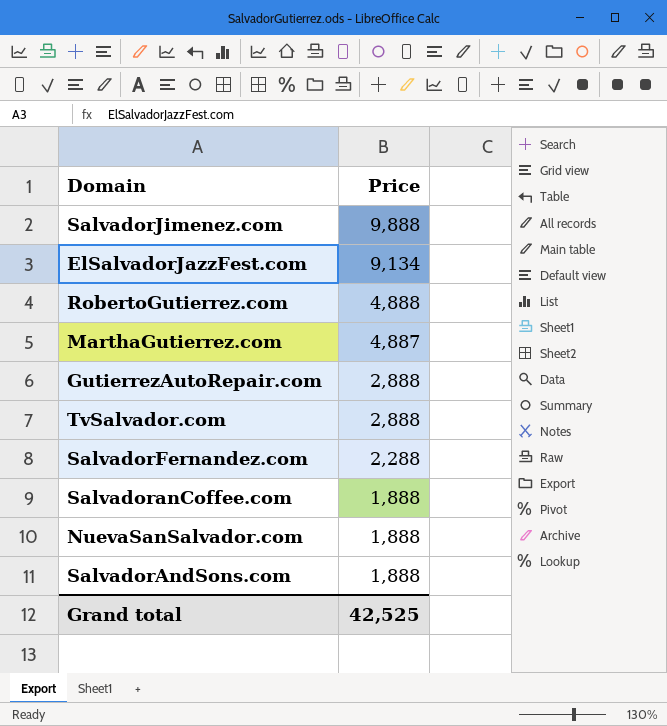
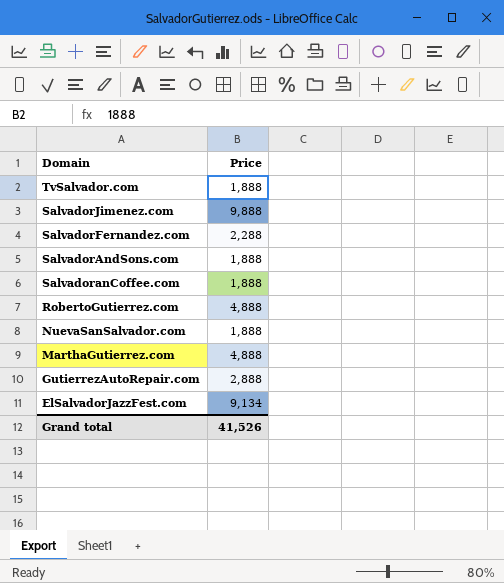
row order: Price descending -> Domain descending
TvSalvador.com | Price: 2,888 -> 1,888
MarthaGutierrez.com | Price: 4,887 -> 4,888
Grand total | Price: 42,525 -> 41,526

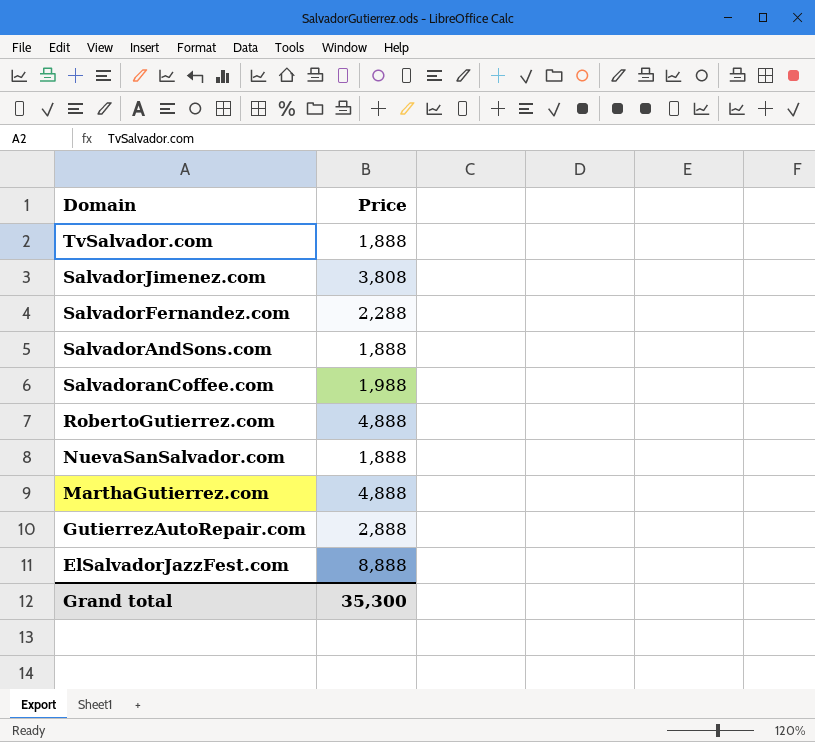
SalvadorJimenez.com | Price: 9,888 -> 3,808
SalvadoranCoffee.com | Price: 1,888 -> 1,988
ElSalvadorJazzFest.com | Price: 9,134 -> 8,888
Grand total | Price: 41,526 -> 35,300

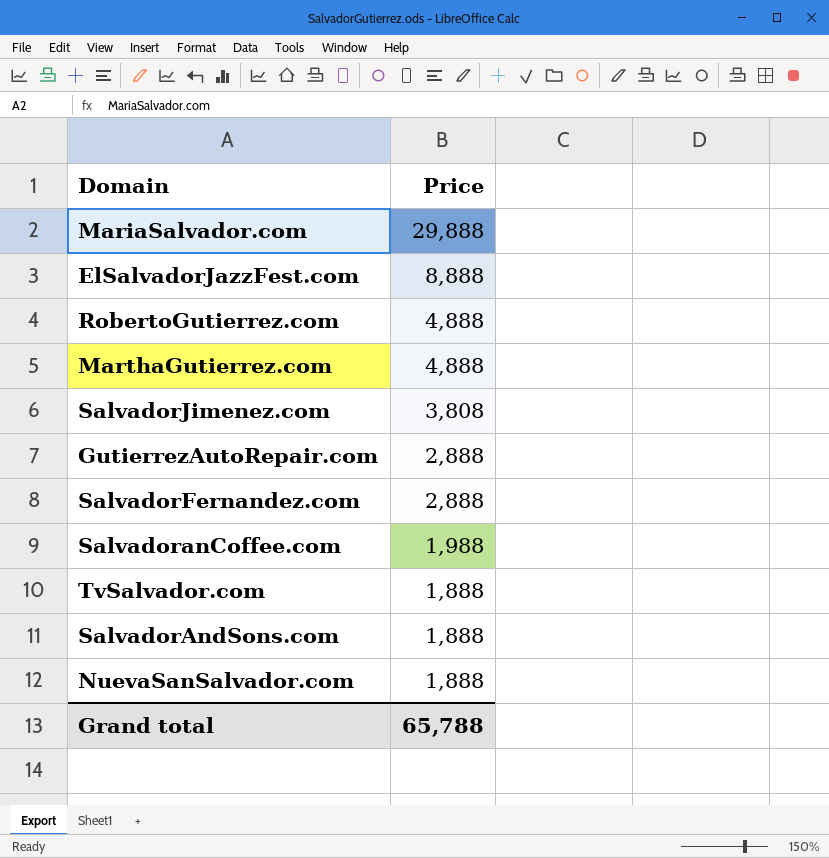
row order: Domain descending -> Price descending
row MariaSalvador.com: none -> 29,888
SalvadorFernandez.com | Price: 2,288 -> 2,888
Grand total | Price: 35,300 -> 65,788

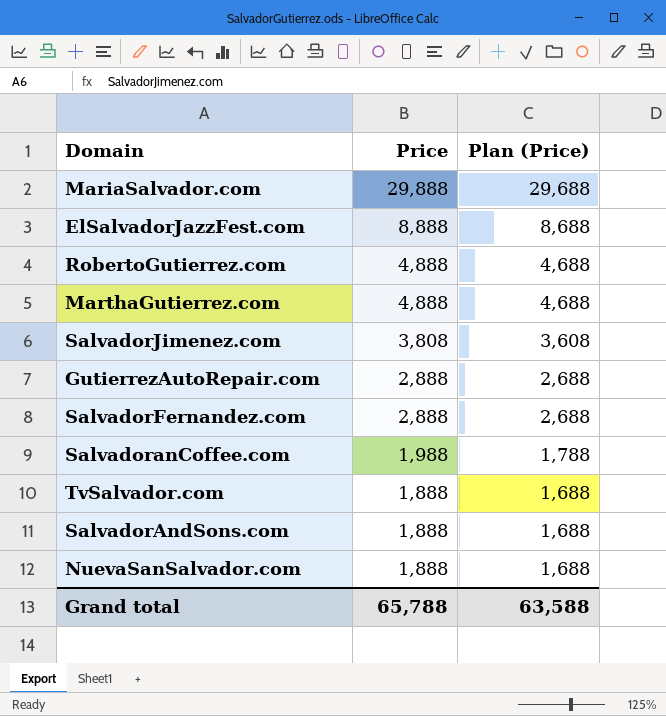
column Plan (Price) | formula: none -> [Price] - 200

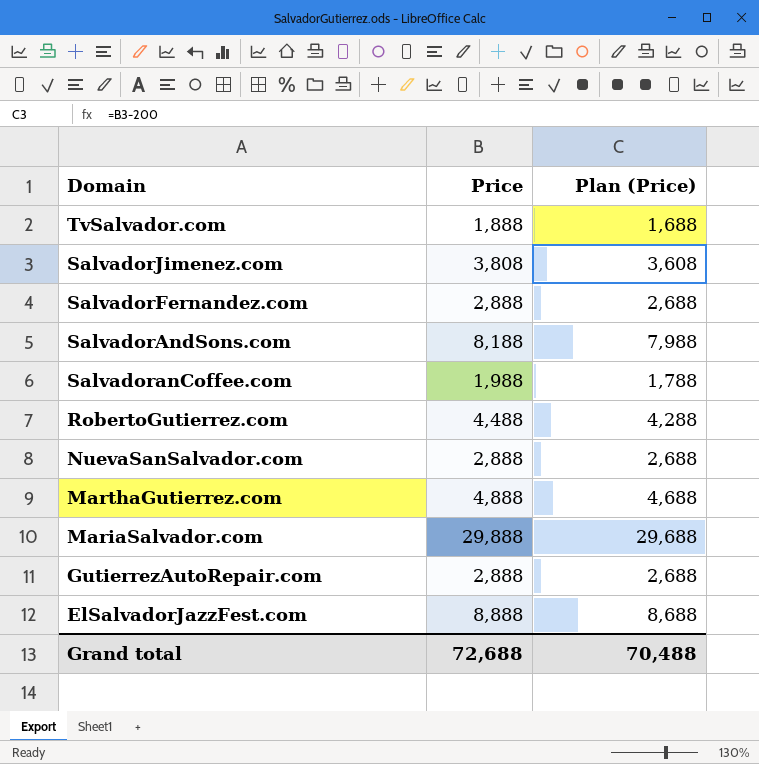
row order: Price descending -> Domain descending
SalvadorAndSons.com | Price: 1,888 -> 8,188
SalvadorAndSons.com | Plan (Price): 1,688 -> 7,988
RobertoGutierrez.com | Price: 4,888 -> 4,488
RobertoGutierrez.com | Plan (Price): 4,688 -> 4,288
NuevaSanSalvador.com | Price: 1,888 -> 2,888
NuevaSanSalvador.com | Plan (Price): 1,688 -> 2,688
Grand total | Price: 65,788 -> 72,688
Grand total | Plan (Price): 63,588 -> 70,488

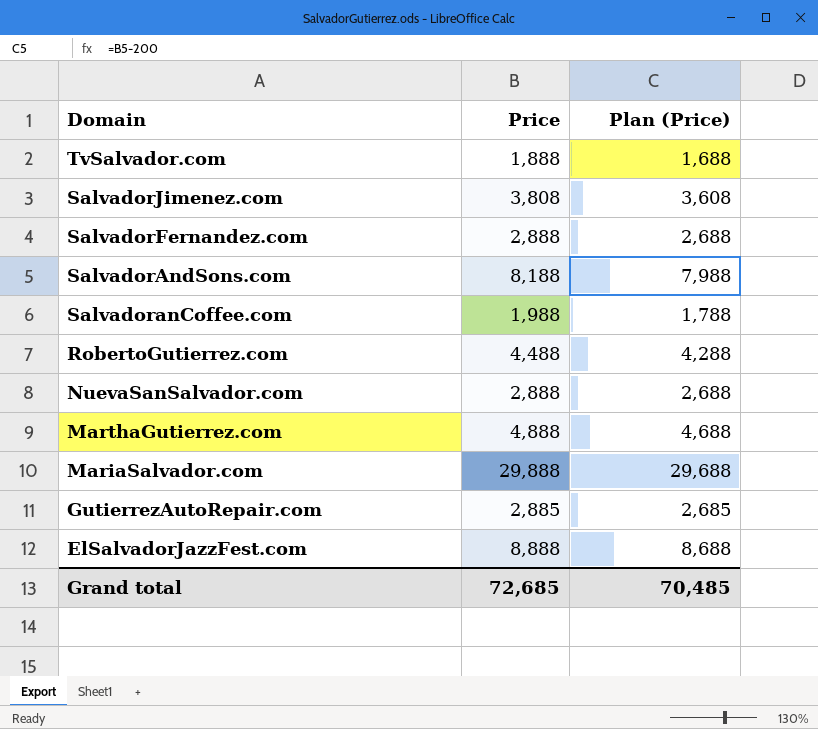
GutierrezAutoRepair.com | Price: 2,888 -> 2,885
GutierrezAutoRepair.com | Plan (Price): 2,688 -> 2,685
Grand total | Price: 72,688 -> 72,685
Grand total | Plan (Price): 70,488 -> 70,485

